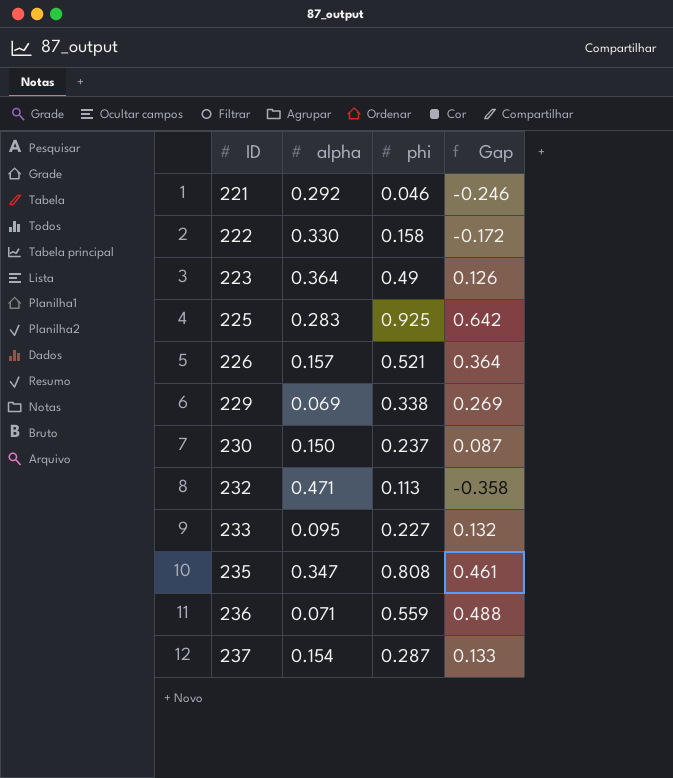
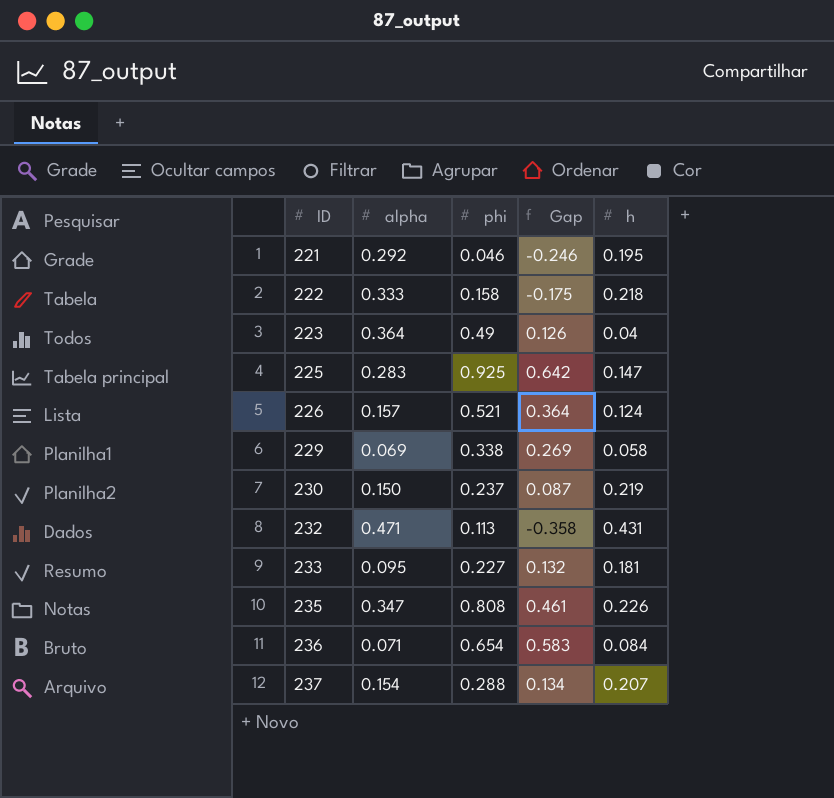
column h | position: none -> 5
222 | alpha: 0.330 -> 0.333
222 | Gap: -0.172 -> -0.175
236 | phi: 0.559 -> 0.654
236 | Gap: 0.488 -> 0.583
237 | phi: 0.287 -> 0.288
237 | Gap: 0.133 -> 0.134

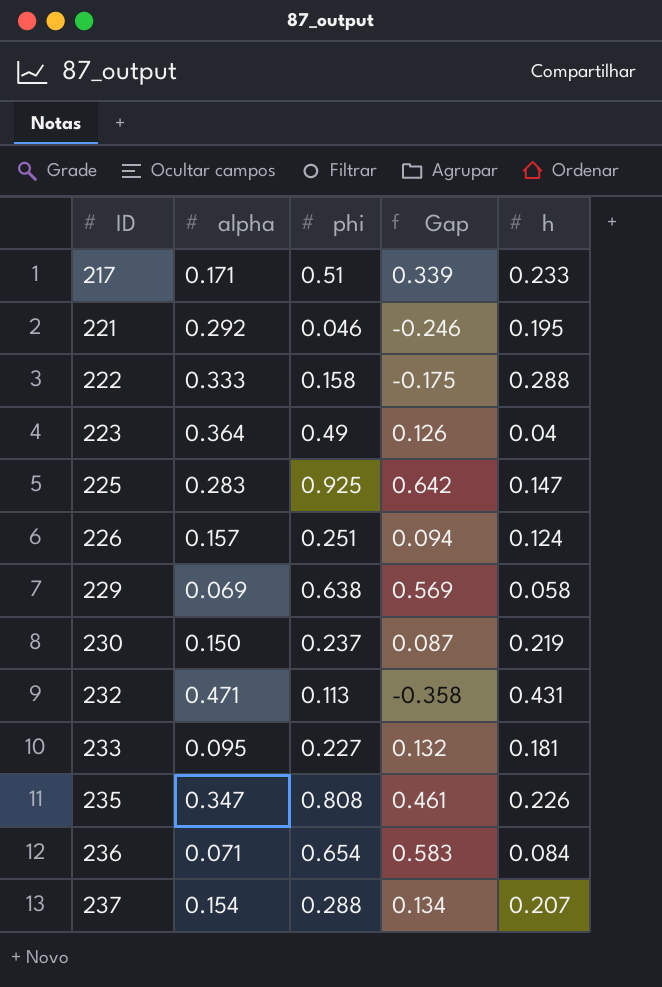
row 217: none -> 0.171 | 0.51 | 0.339 | 0.233
222 | h: 0.218 -> 0.288
226 | phi: 0.521 -> 0.251
226 | Gap: 0.364 -> 0.094
229 | phi: 0.338 -> 0.638
229 | Gap: 0.269 -> 0.569

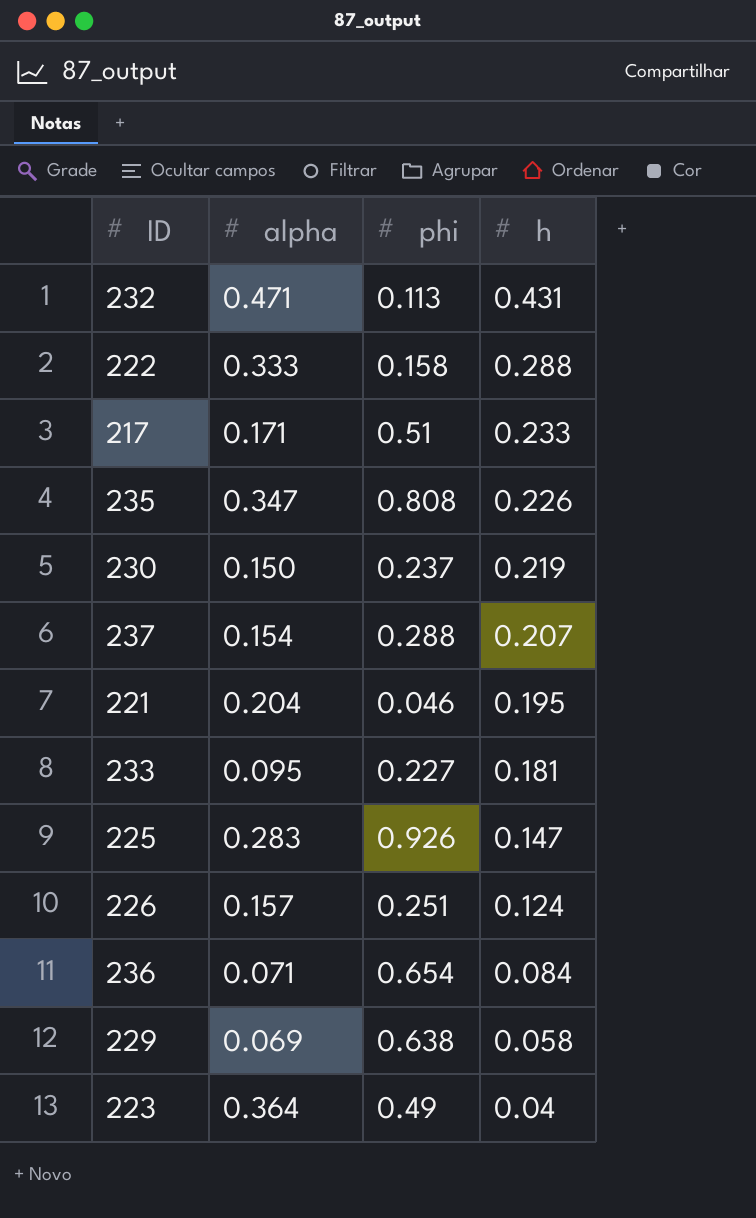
row order: ID ascending -> h descending
column Gap | formula: [phi] - [alpha] -> none
221 | alpha: 0.292 -> 0.204
225 | phi: 0.925 -> 0.926

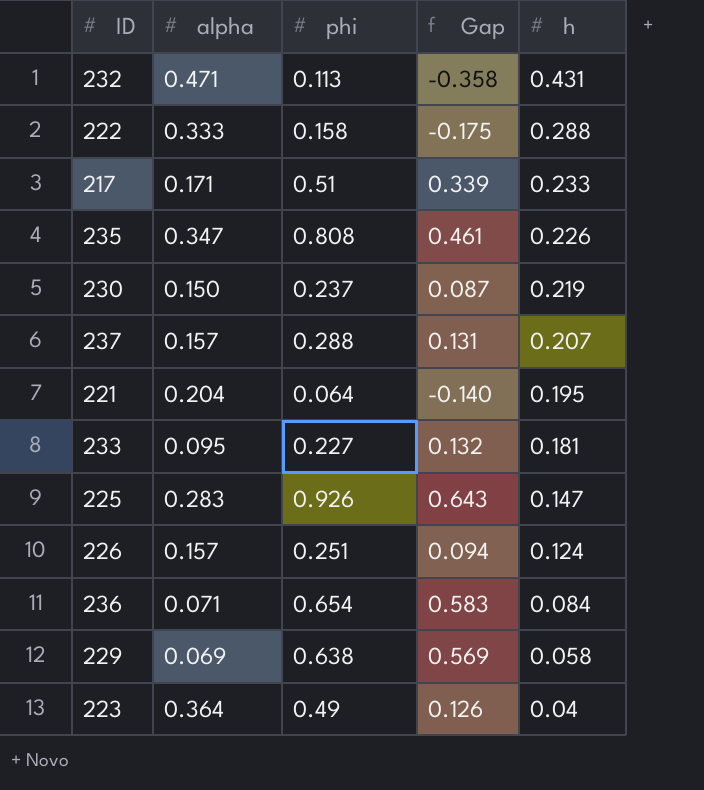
column Gap | formula: none -> [phi] - [alpha]
237 | alpha: 0.154 -> 0.157
221 | phi: 0.046 -> 0.064

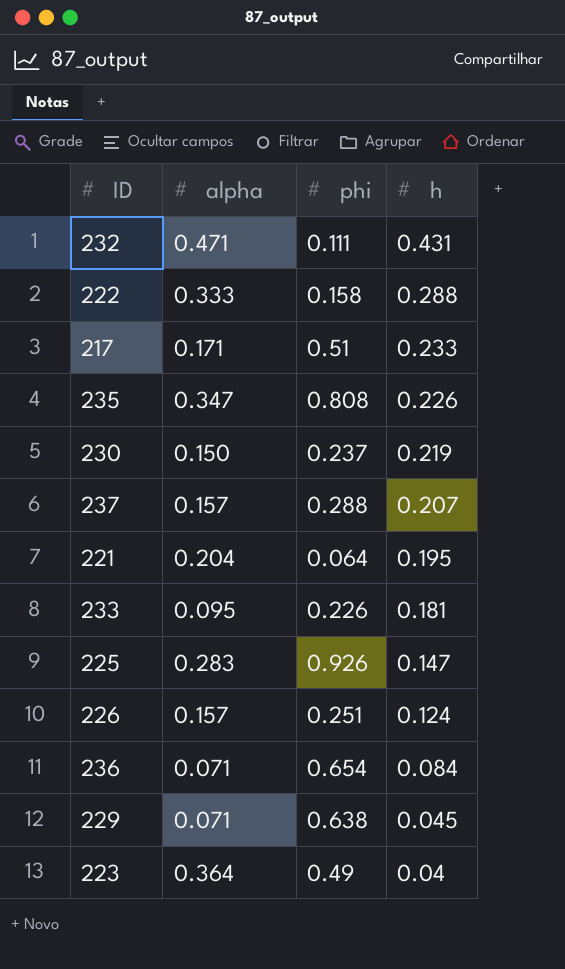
column Gap | formula: [phi] - [alpha] -> none
232 | phi: 0.113 -> 0.111
233 | phi: 0.227 -> 0.226
229 | alpha: 0.069 -> 0.071
229 | h: 0.058 -> 0.045

